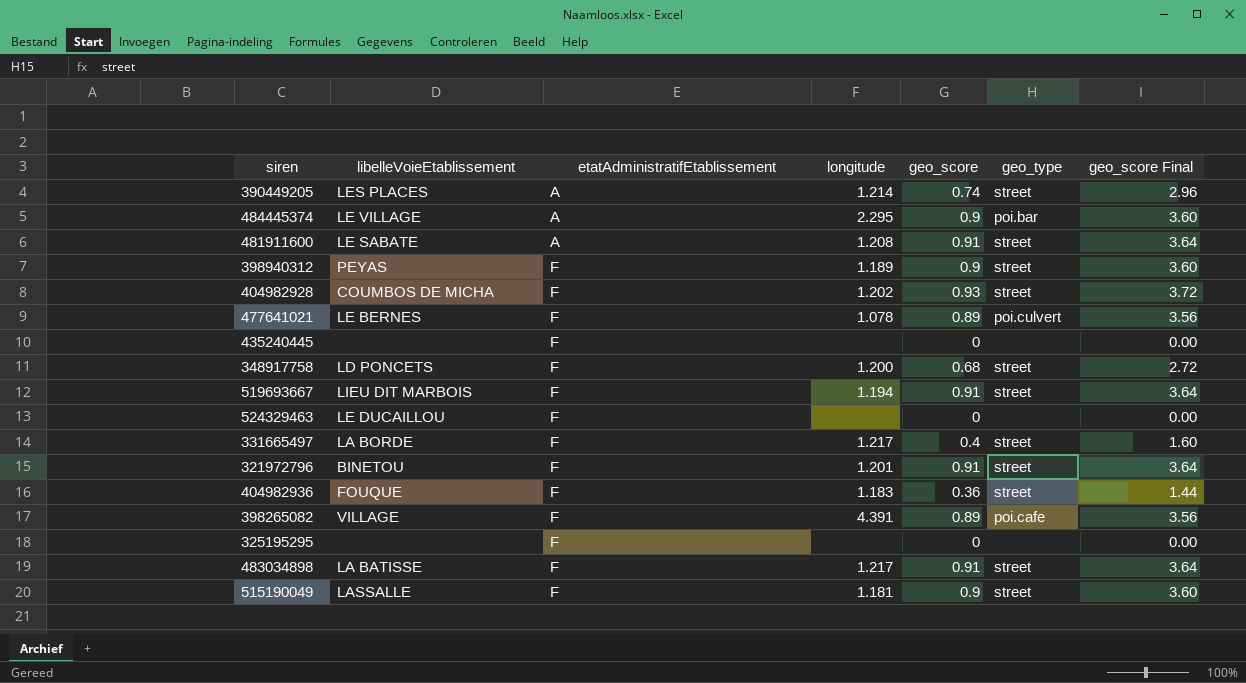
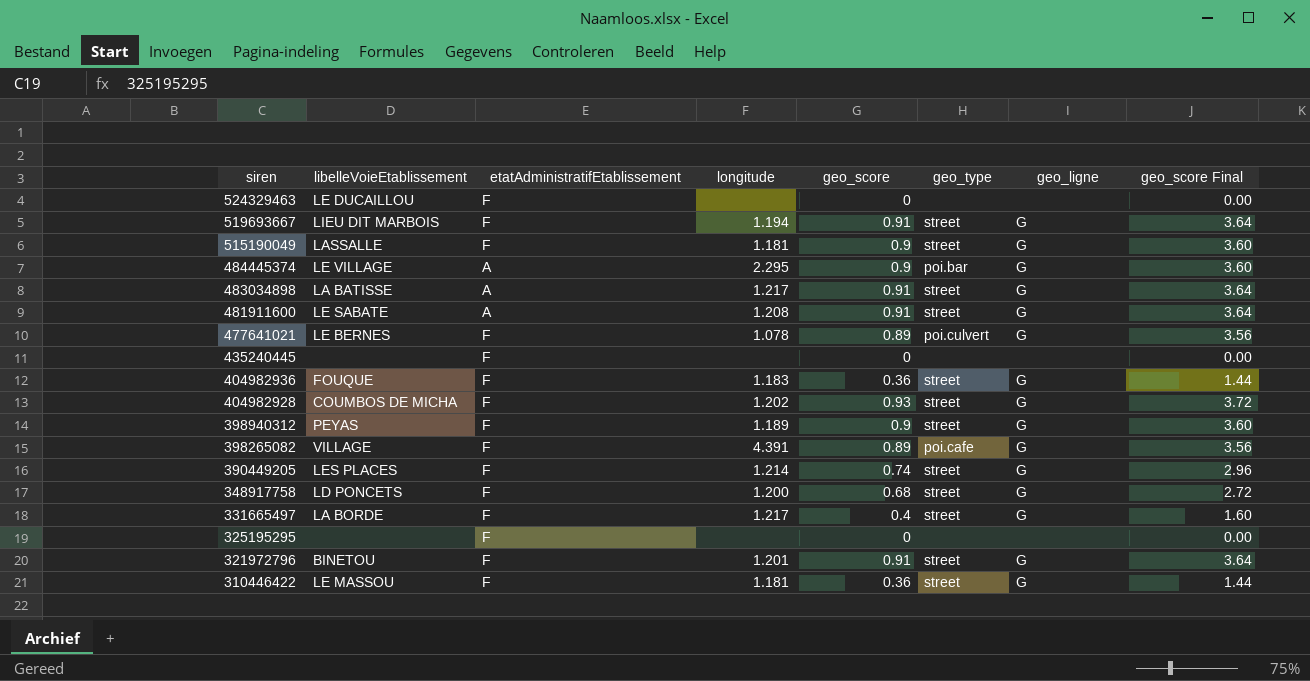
row order: etatAdministratifEtablissement ascending -> siren descending
column geo_ligne | position: none -> 7
483034898 | etatAdministratifEtablissement: F -> A
390449205 | etatAdministratifEtablissement: A -> F
row 310446422: none -> LE MASSOU | F | 1.181 | 0.36 | street | G | 1.44

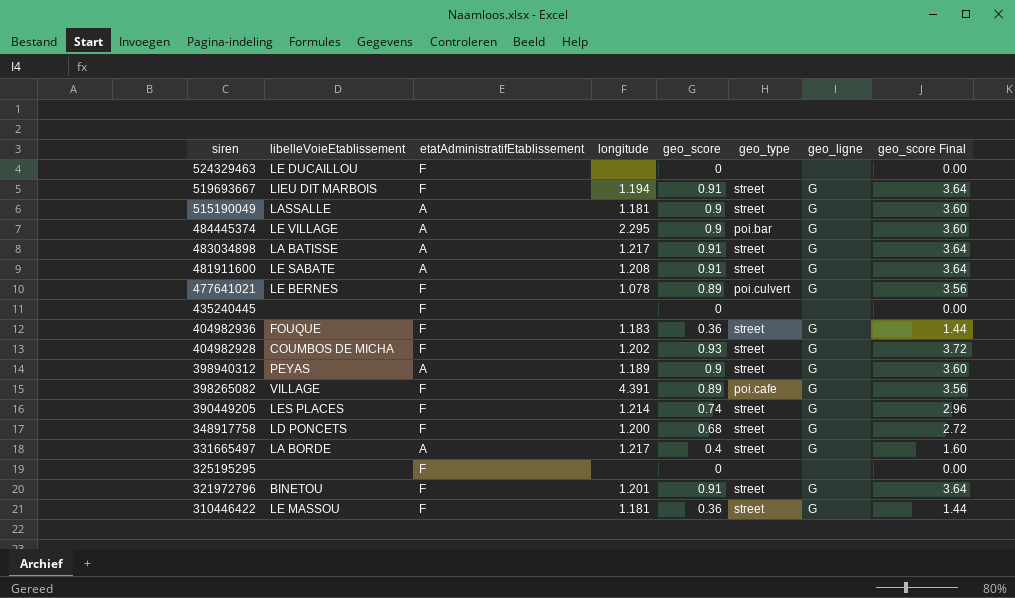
515190049 | etatAdministratifEtablissement: F -> A
398940312 | etatAdministratifEtablissement: F -> A
331665497 | etatAdministratifEtablissement: F -> A

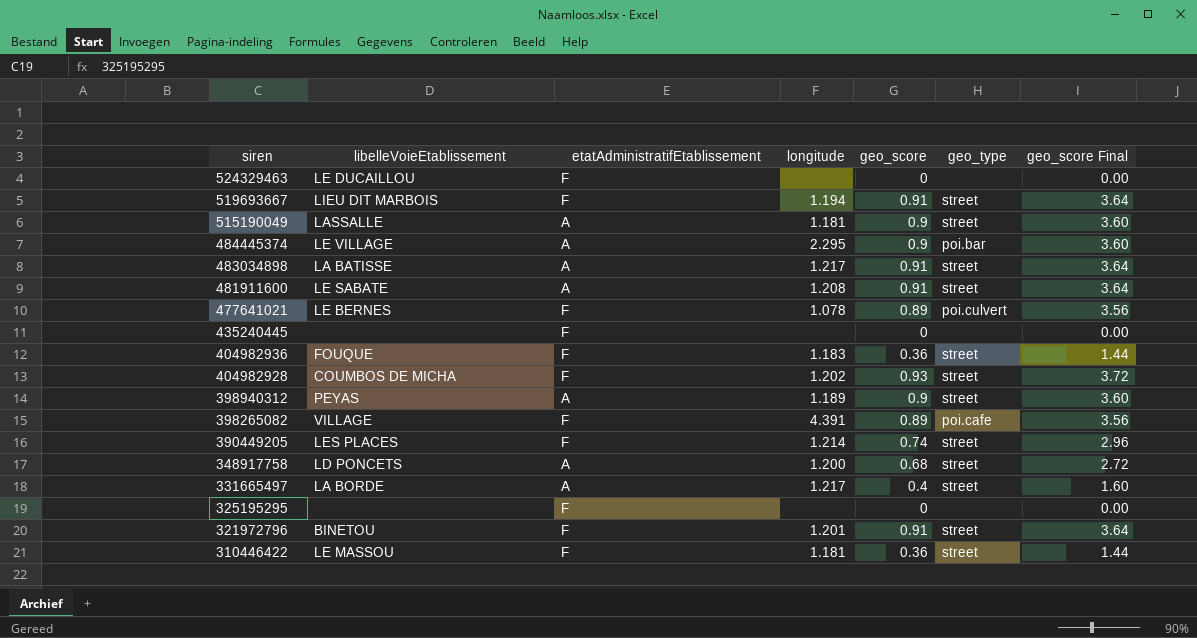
column geo_ligne | position: 7 -> none
348917758 | etatAdministratifEtablissement: F -> A

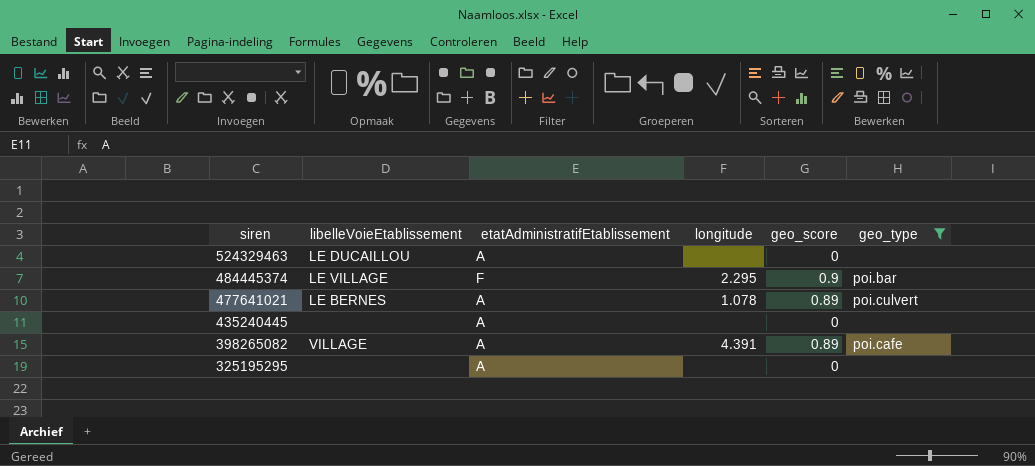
filter: none -> geo_type != street
column geo_score Final | formula: [geo_score] * 4 -> none
524329463 | etatAdministratifEtablissement: F -> A
484445374 | etatAdministratifEtablissement: A -> F
477641021 | etatAdministratifEtablissement: F -> A
435240445 | etatAdministratifEtablissement: F -> A
398265082 | etatAdministratifEtablissement: F -> A
325195295 | etatAdministratifEtablissement: F -> A

